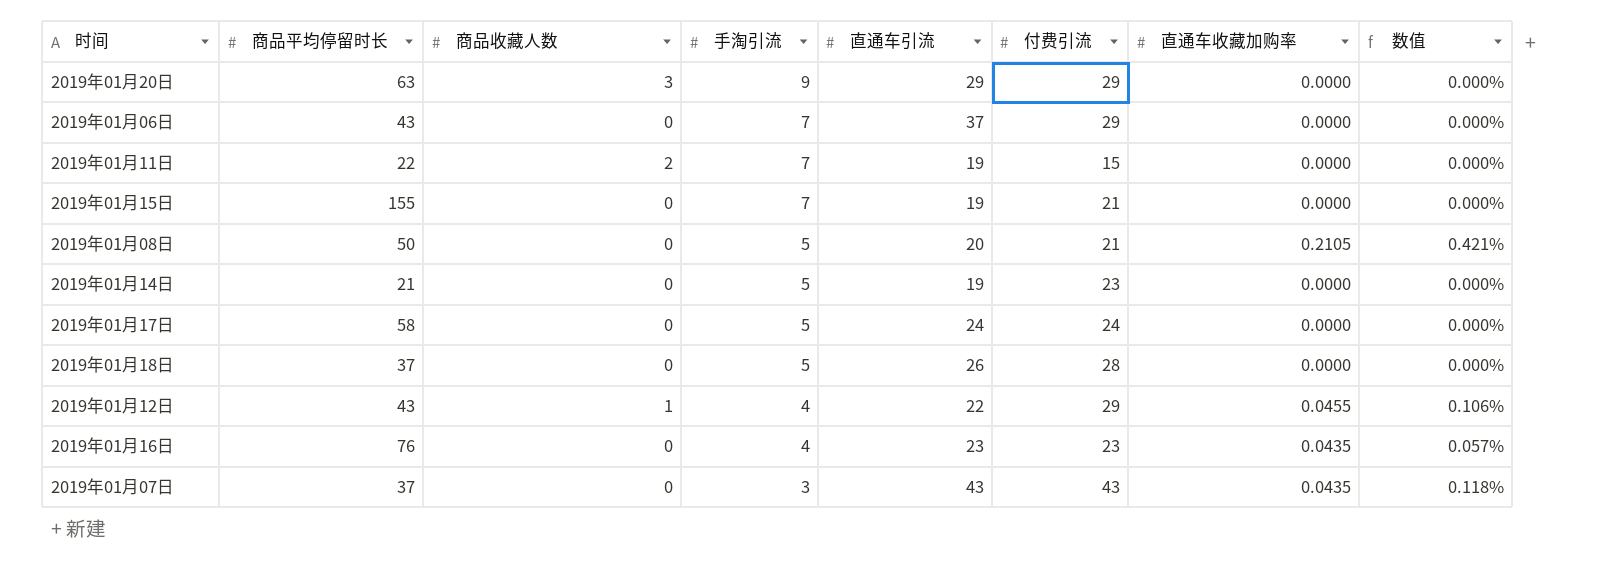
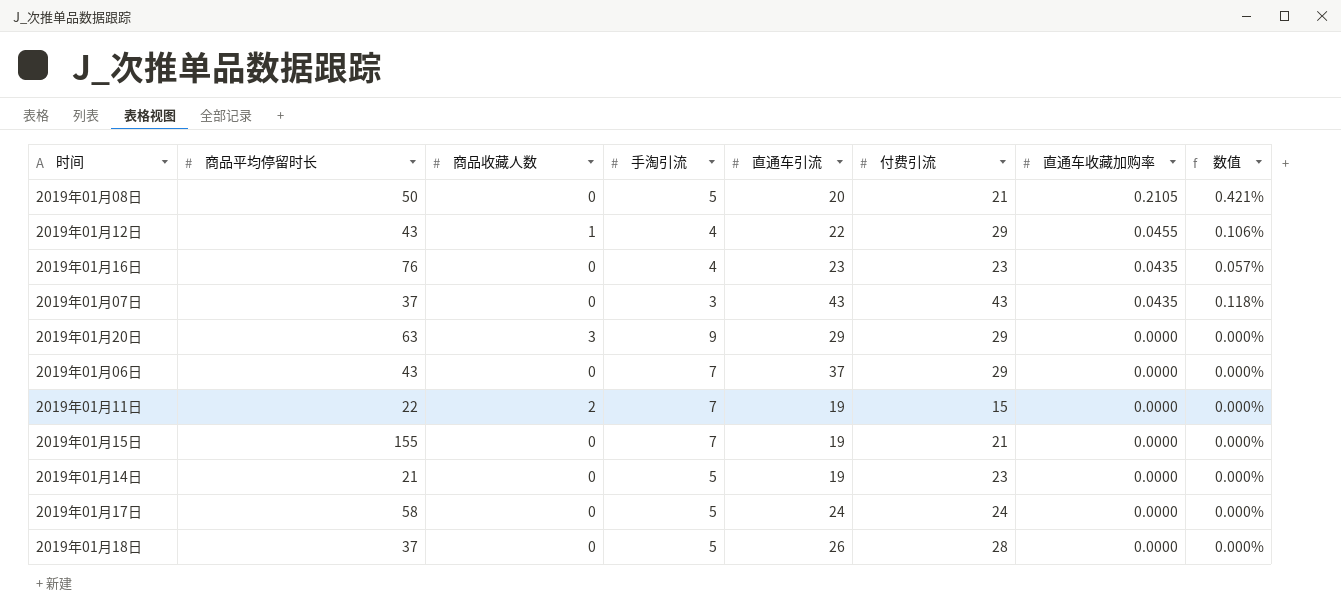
row order: 手淘引流 descending -> 直通车收藏加购率 descending

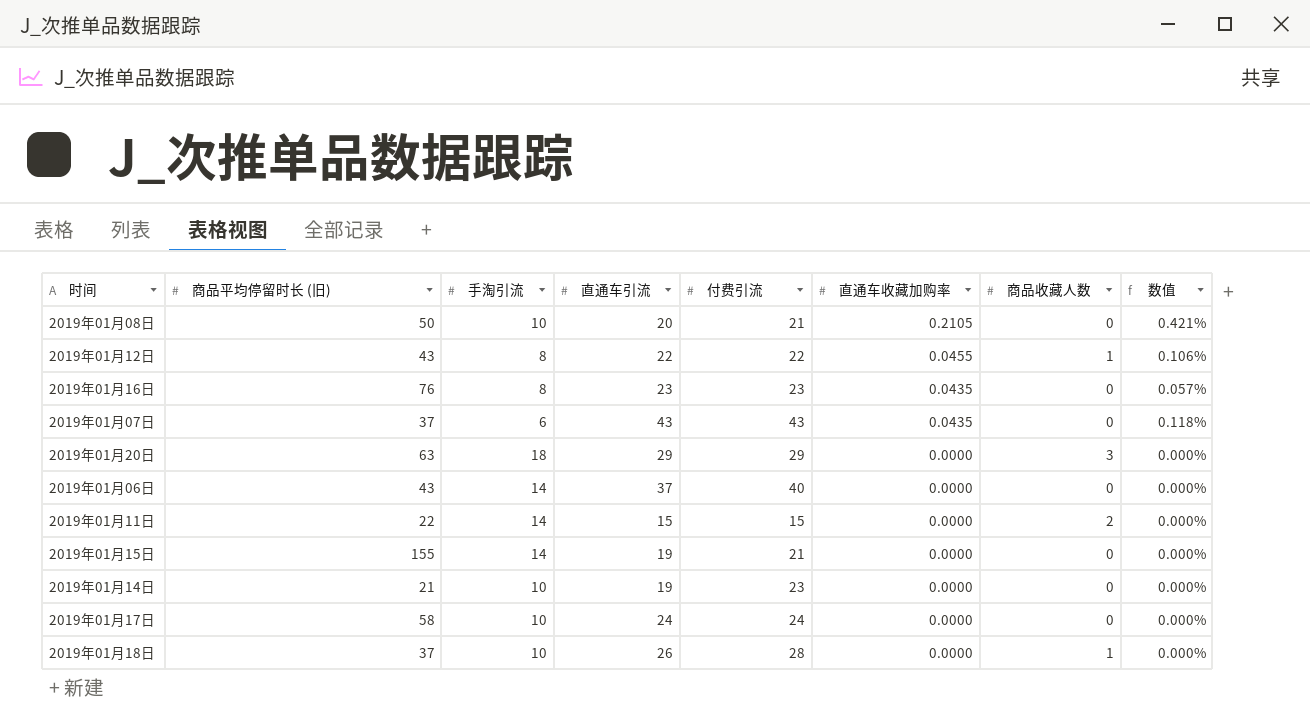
column name: 商品平均停留时长 -> 商品平均停留时长 (旧)
column 商品收藏人数 | position: 3 -> 7
2019年01月08日 | 手淘引流: 5 -> 10
2019年01月12日 | 手淘引流: 4 -> 8
2019年01月12日 | 付费引流: 29 -> 22
2019年01月16日 | 手淘引流: 4 -> 8
2019年01月07日 | 手淘引流: 3 -> 6
2019年01月20日 | 手淘引流: 9 -> 18
2019年01月06日 | 手淘引流: 7 -> 14
2019年01月06日 | 付费引流: 29 -> 40
2019年01月11日 | 手淘引流: 7 -> 14
2019年01月11日 | 直通车引流: 19 -> 15
2019年01月15日 | 手淘引流: 7 -> 14
2019年01月14日 | 手淘引流: 5 -> 10
2019年01月17日 | 手淘引流: 5 -> 10
2019年01月18日 | 手淘引流: 5 -> 10
2019年01月18日 | 商品收藏人数: 0 -> 1

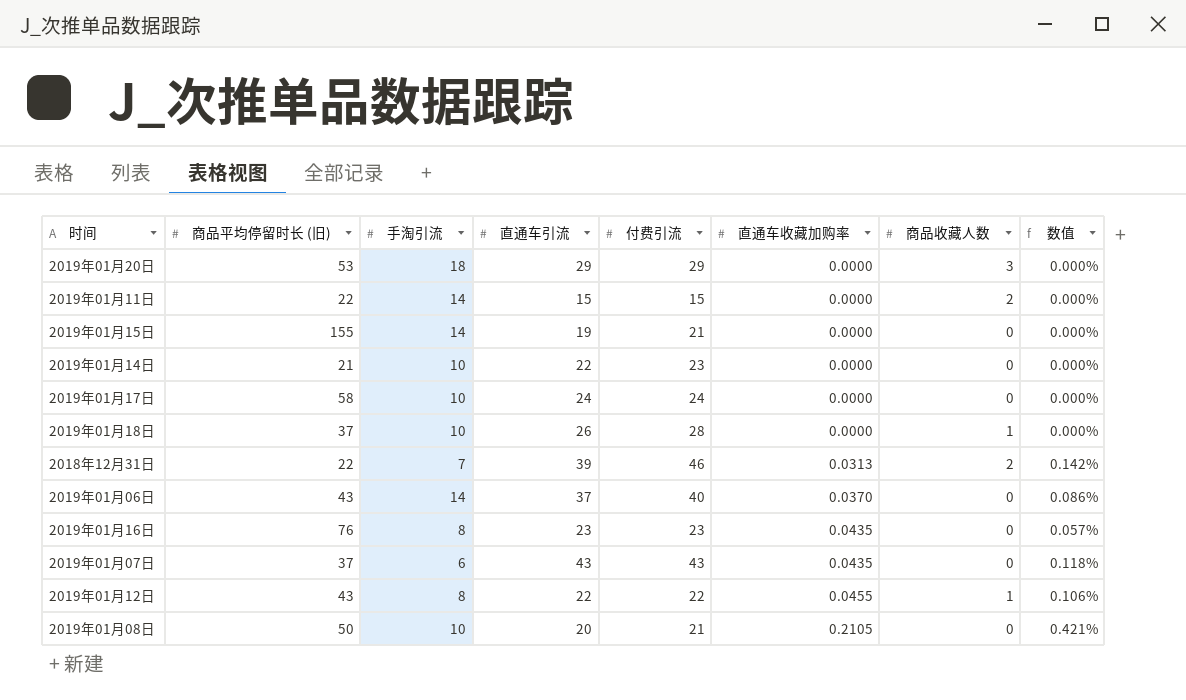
row order: 直通车收藏加购率 descending -> 直通车收藏加购率 ascending
2019年01月20日 | 商品平均停留时长 (旧): 63 -> 53
2019年01月14日 | 直通车引流: 19 -> 22
row 2018年12月31日: none -> 22 | 7 | 39 | 46 | 0.0313 | 2 | 0.142%
2019年01月06日 | 直通车收藏加购率: 0.0000 -> 0.0370
2019年01月06日 | 数值: 0.000% -> 0.086%

